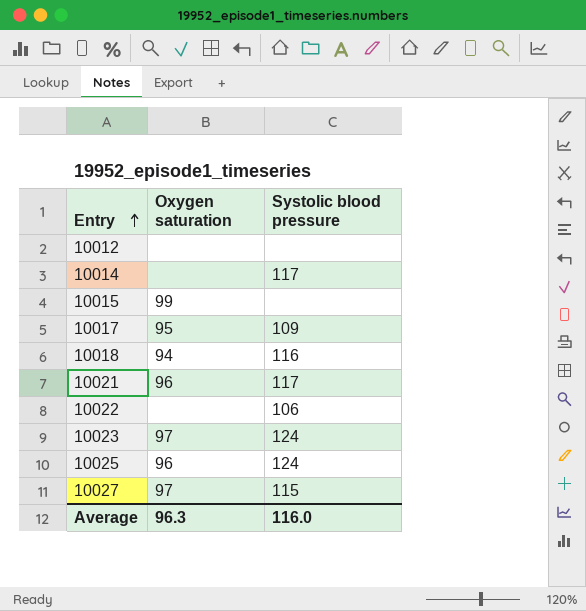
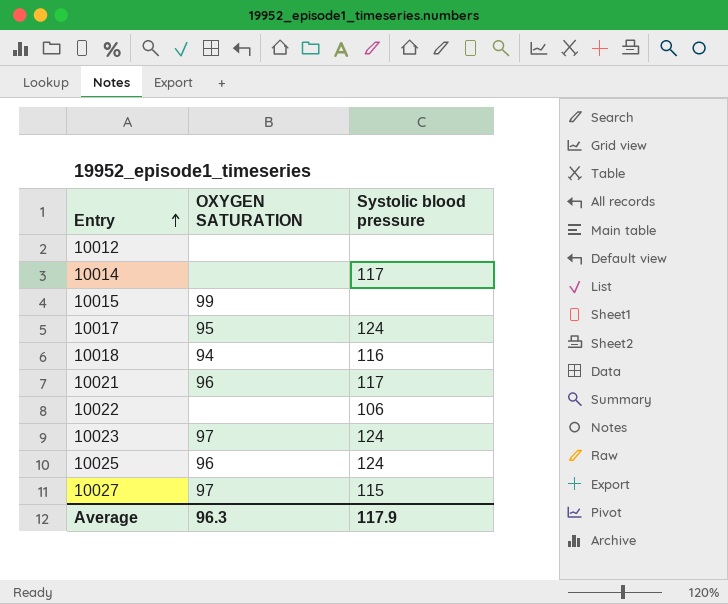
column name: Oxygen saturation -> OXYGEN SATURATION
10017 | Systolic blood pressure: 109 -> 124
Average | Systolic blood pressure: 116.0 -> 117.9

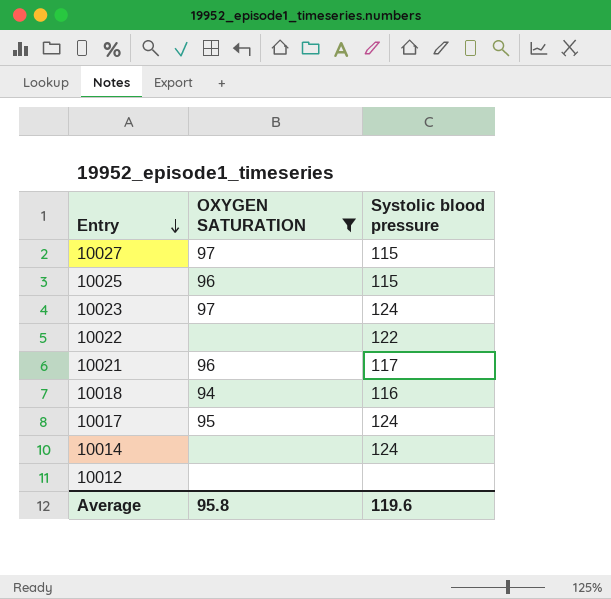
filter: none -> OXYGEN SATURATION != 99
row order: Entry ascending -> Entry descending
10025 | Systolic blood pressure: 124 -> 115
10022 | Systolic blood pressure: 106 -> 122
10014 | Systolic blood pressure: 117 -> 124
Average | OXYGEN SATURATION: 96.3 -> 95.8
Average | Systolic blood pressure: 117.9 -> 119.6

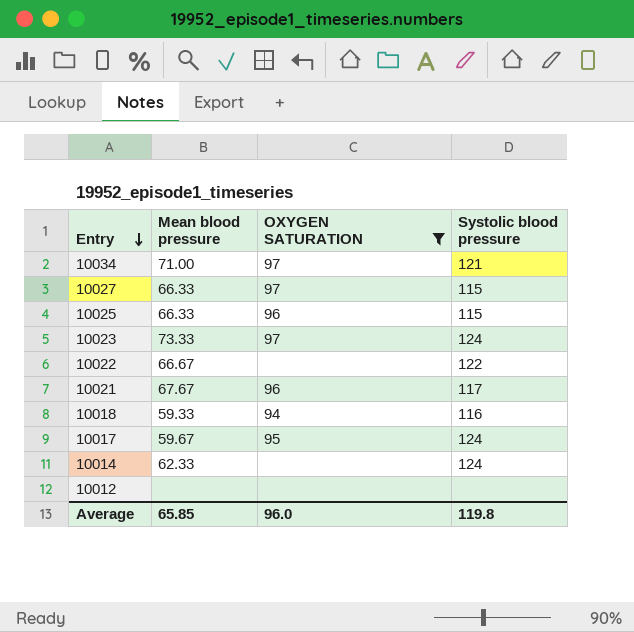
column Mean blood pressure | position: none -> 2
row 10034: none -> 71.00 | 97 | 121
Average | OXYGEN SATURATION: 95.8 -> 96.0
Average | Systolic blood pressure: 119.6 -> 119.8

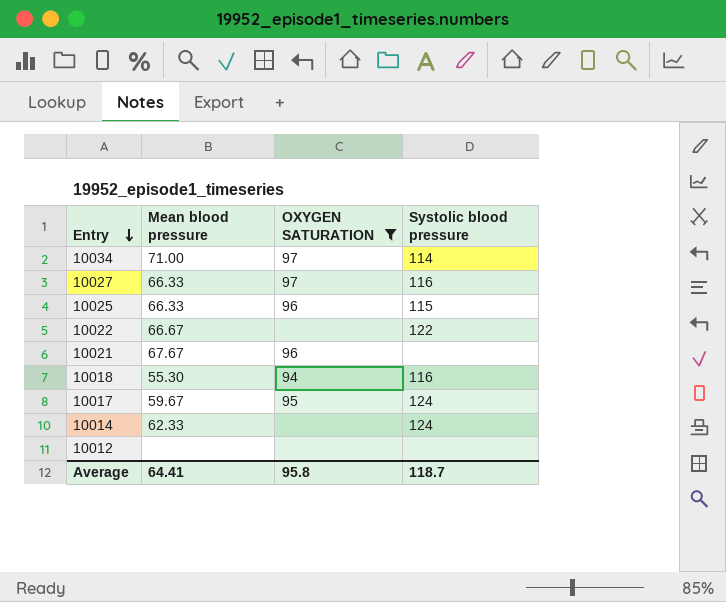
row 10023: 73.33 | 97 | 124 -> none
10034 | Systolic blood pressure: 121 -> 114
10027 | Systolic blood pressure: 115 -> 116
10021 | Systolic blood pressure: 117 -> none
10018 | Mean blood pressure: 59.33 -> 55.30
Average | Mean blood pressure: 65.85 -> 64.41
Average | OXYGEN SATURATION: 96.0 -> 95.8
Average | Systolic blood pressure: 119.8 -> 118.7

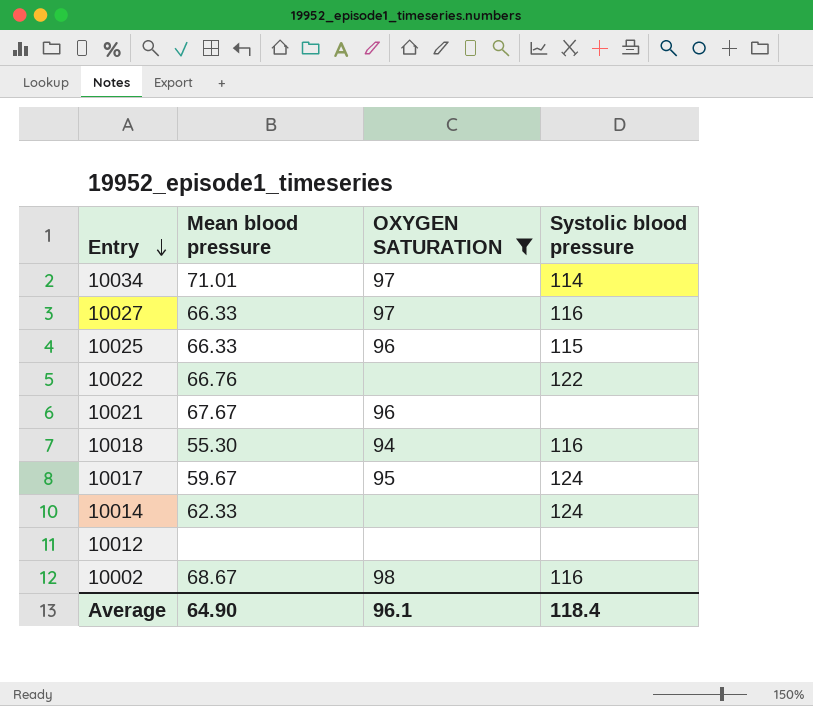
10034 | Mean blood pressure: 71.00 -> 71.01
10022 | Mean blood pressure: 66.67 -> 66.76
row 10002: none -> 68.67 | 98 | 116
Average | Mean blood pressure: 64.41 -> 64.90
Average | OXYGEN SATURATION: 95.8 -> 96.1
Average | Systolic blood pressure: 118.7 -> 118.4

